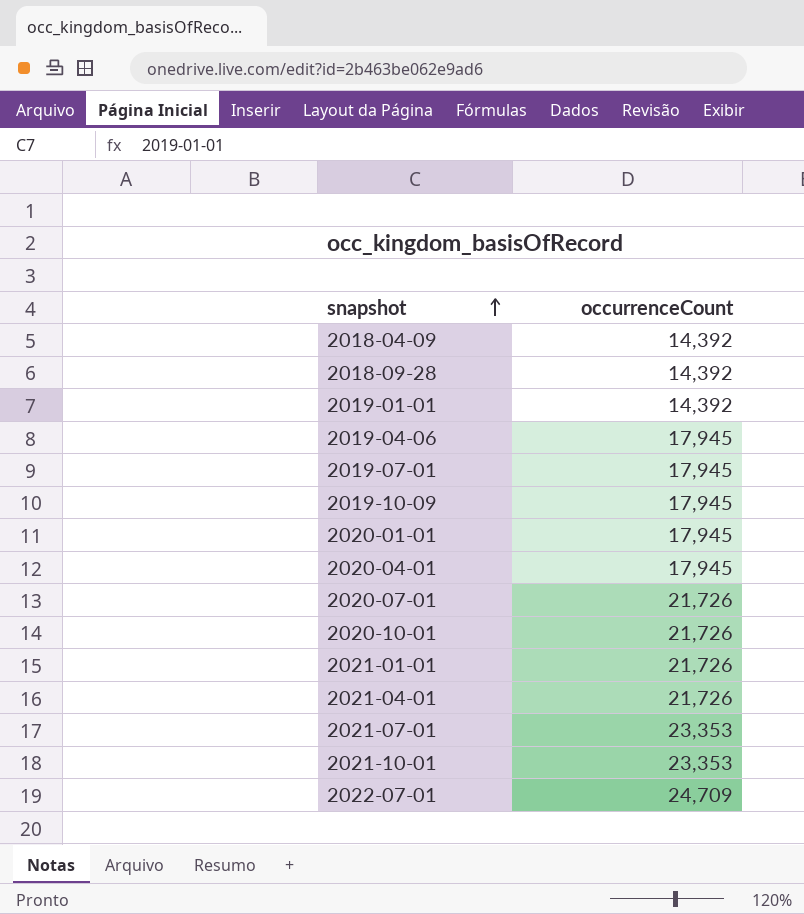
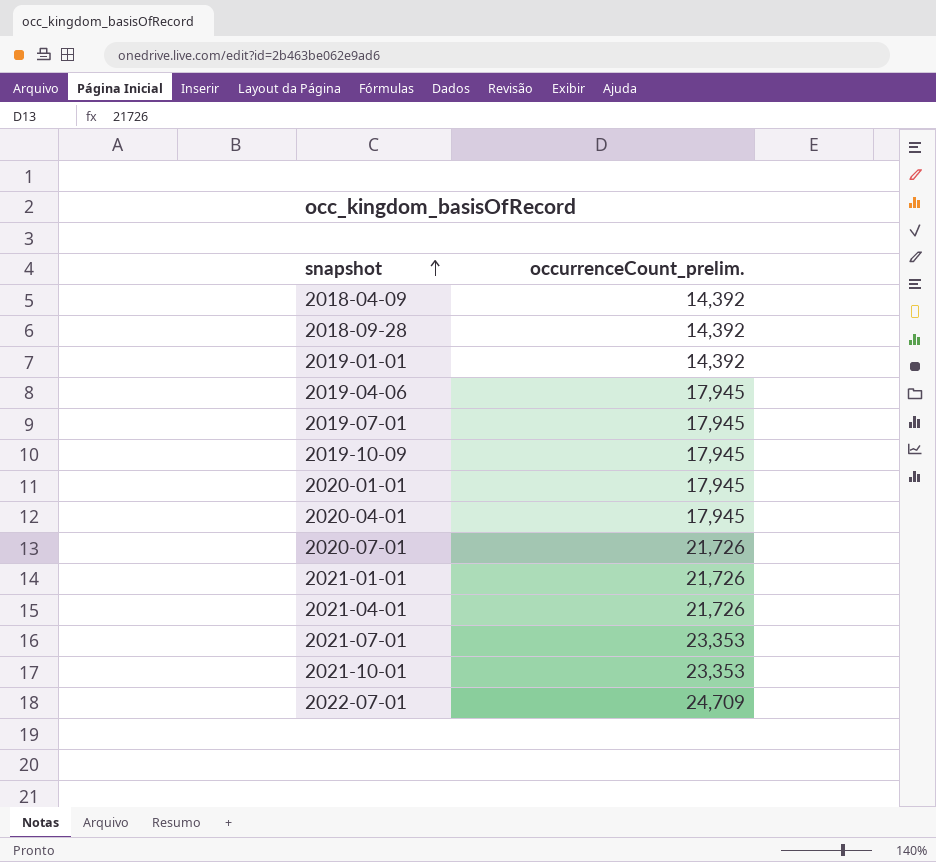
column name: occurrenceCount -> occurrenceCount_prelim.
row 2020-10-01: 21,726 -> none

